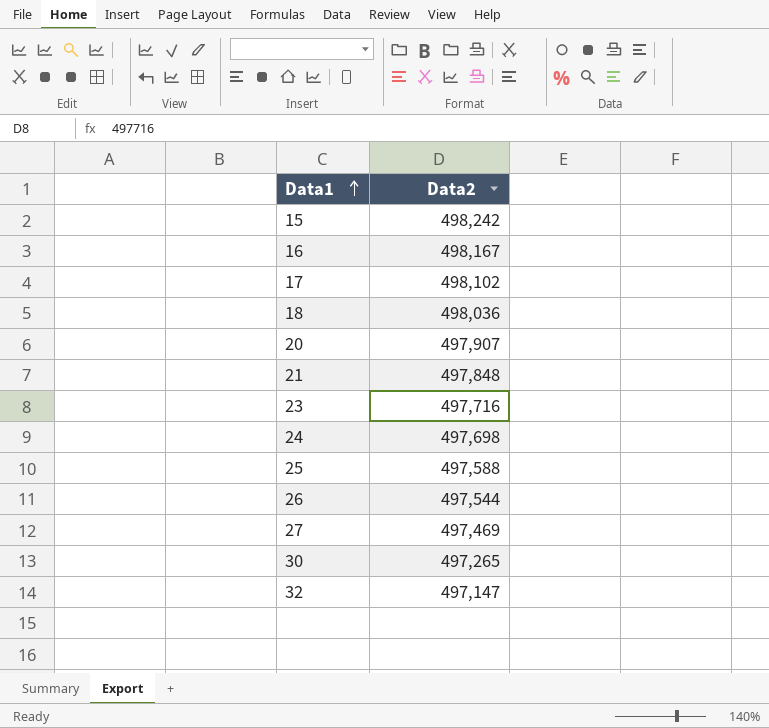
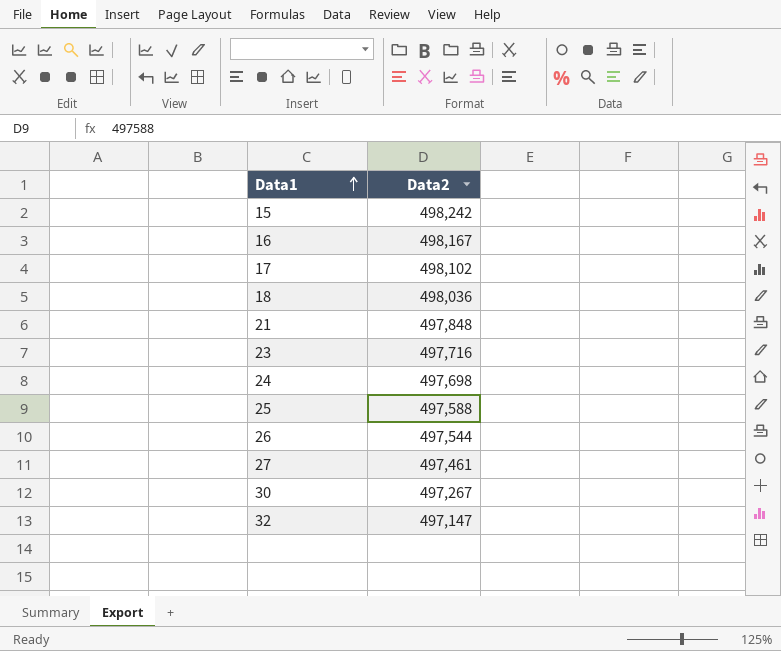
row 20: 497,907 -> none
27 | Data2: 497,469 -> 497,461
30 | Data2: 497,265 -> 497,267

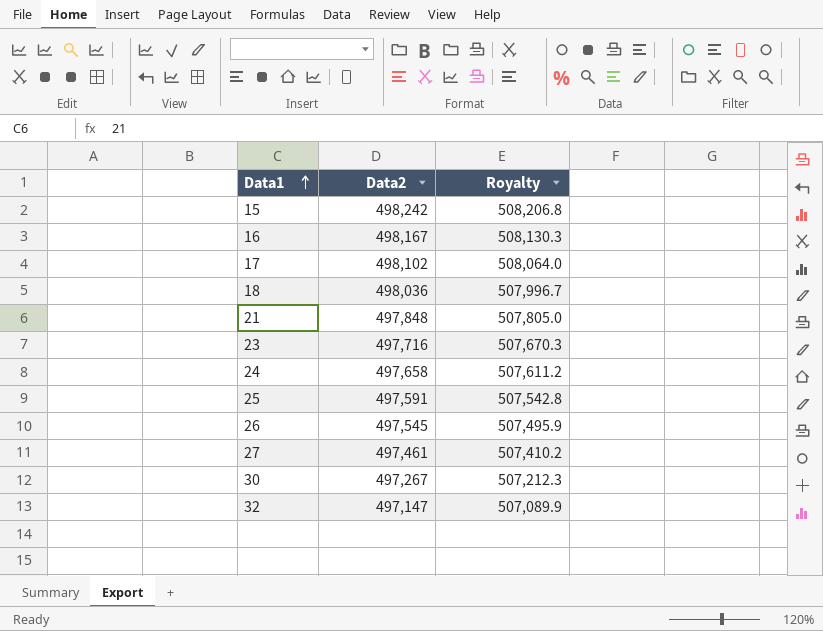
column Royalty | formula: none -> [Data2] * 1.02
24 | Data2: 497,698 -> 497,658
25 | Data2: 497,588 -> 497,591
26 | Data2: 497,544 -> 497,545

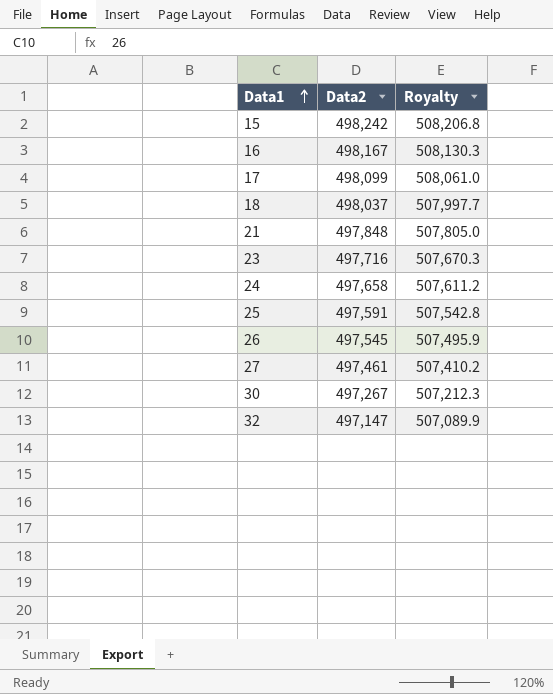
17 | Data2: 498,102 -> 498,099
17 | Royalty: 508,064.0 -> 508,061.0
18 | Data2: 498,036 -> 498,037
18 | Royalty: 507,996.7 -> 507,997.7

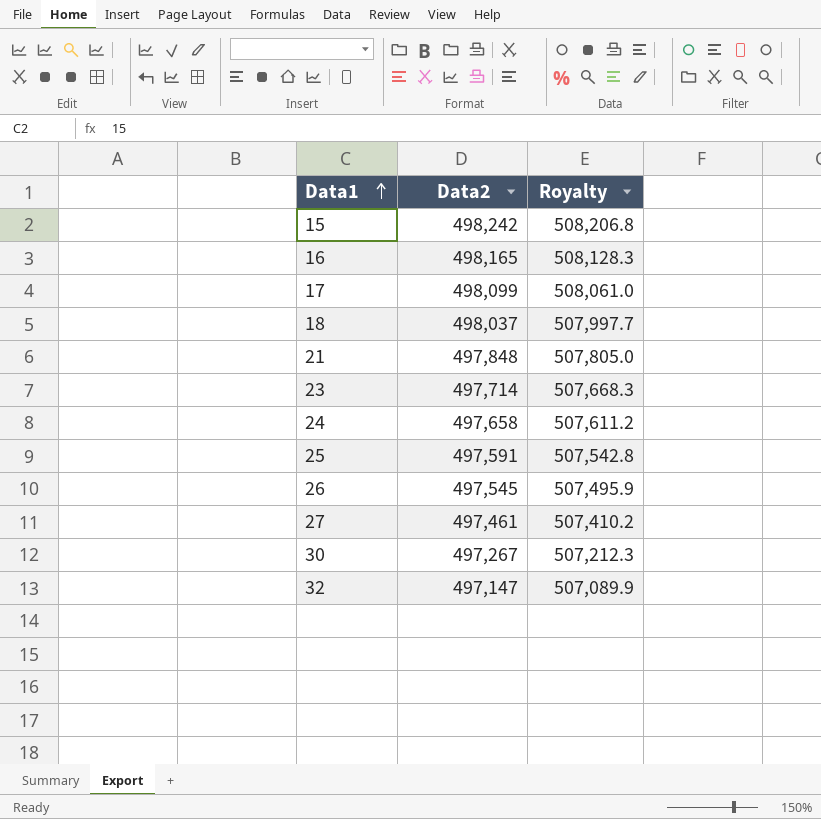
16 | Data2: 498,167 -> 498,165
16 | Royalty: 508,130.3 -> 508,128.3
23 | Data2: 497,716 -> 497,714
23 | Royalty: 507,670.3 -> 507,668.3

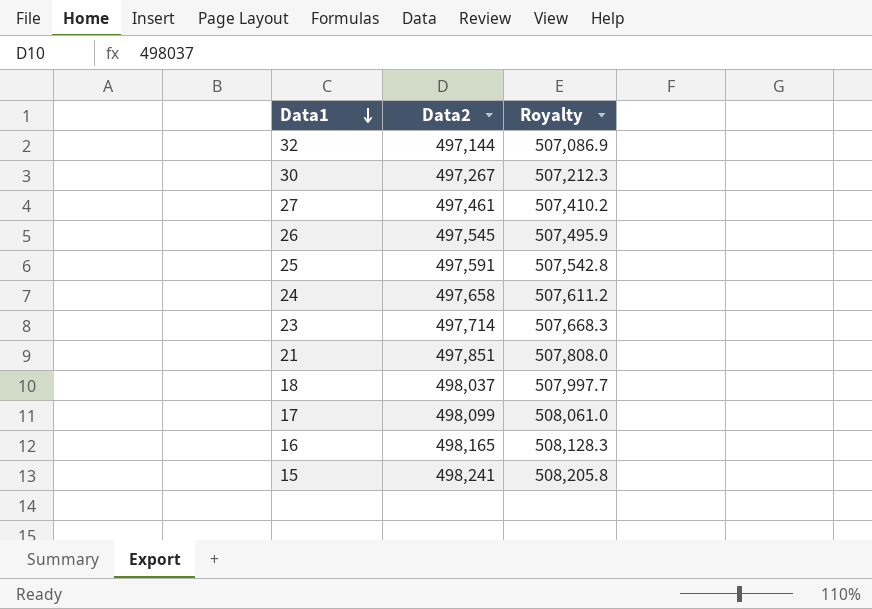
row order: Data1 ascending -> Data1 descending
32 | Data2: 497,147 -> 497,144
32 | Royalty: 507,089.9 -> 507,086.9
21 | Data2: 497,848 -> 497,851
21 | Royalty: 507,805.0 -> 507,808.0
15 | Data2: 498,242 -> 498,241
15 | Royalty: 508,206.8 -> 508,205.8

